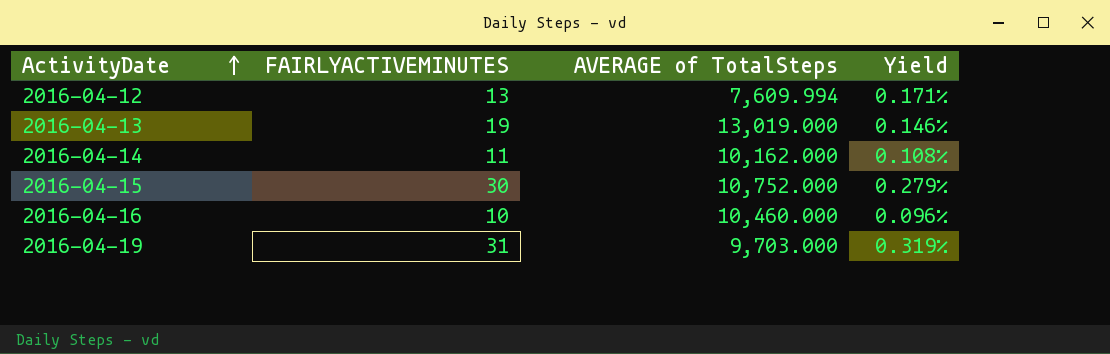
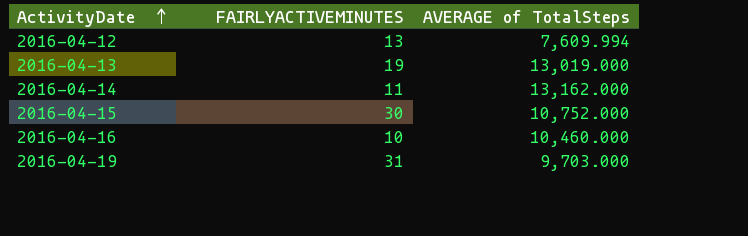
column Yield | formula: [FAIRLYACTIVEMINUTES] / [AVERAGE of TotalSteps] -> none
2016-04-14 | AVERAGE of TotalSteps: 10,162.000 -> 13,162.000

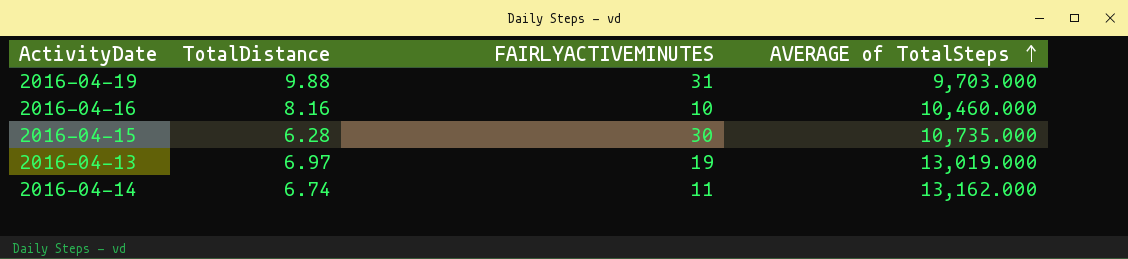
row order: ActivityDate ascending -> AVERAGE of TotalSteps ascending
column TotalDistance | position: none -> 2
row 2016-04-12: 13 | 7,609.994 -> none
2016-04-15 | AVERAGE of TotalSteps: 10,752.000 -> 10,735.000

